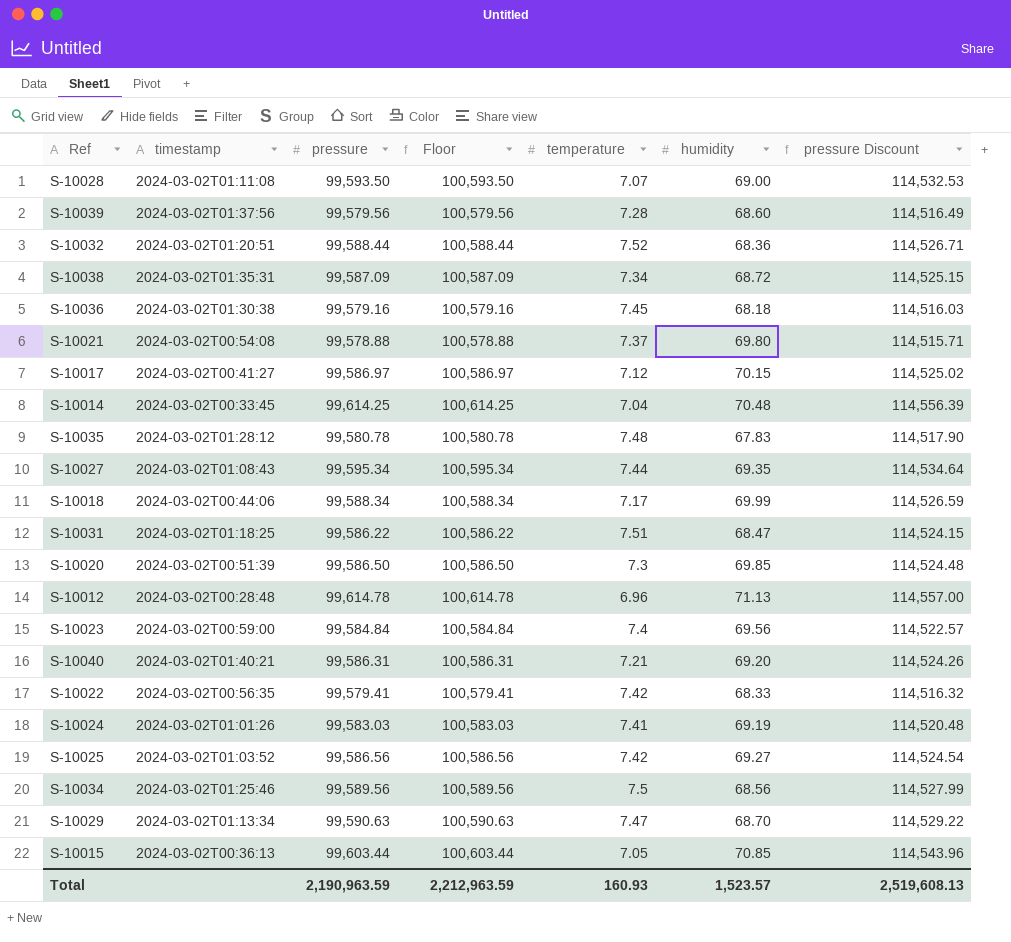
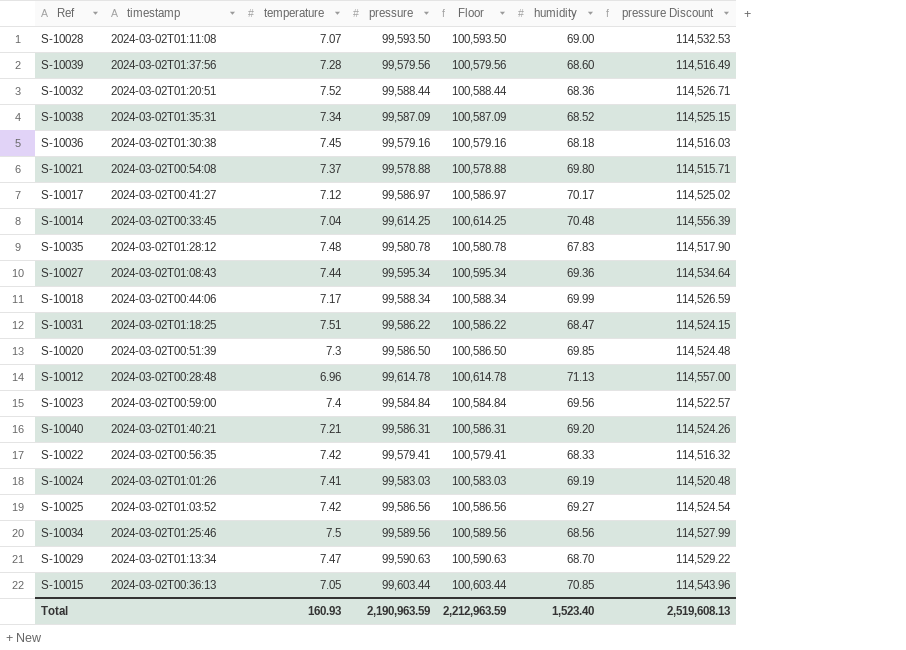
column temperature | position: 5 -> 3
S-10038 | humidity: 68.72 -> 68.52
S-10017 | humidity: 70.15 -> 70.17
S-10027 | humidity: 69.35 -> 69.36
Total | humidity: 1,523.57 -> 1,523.40

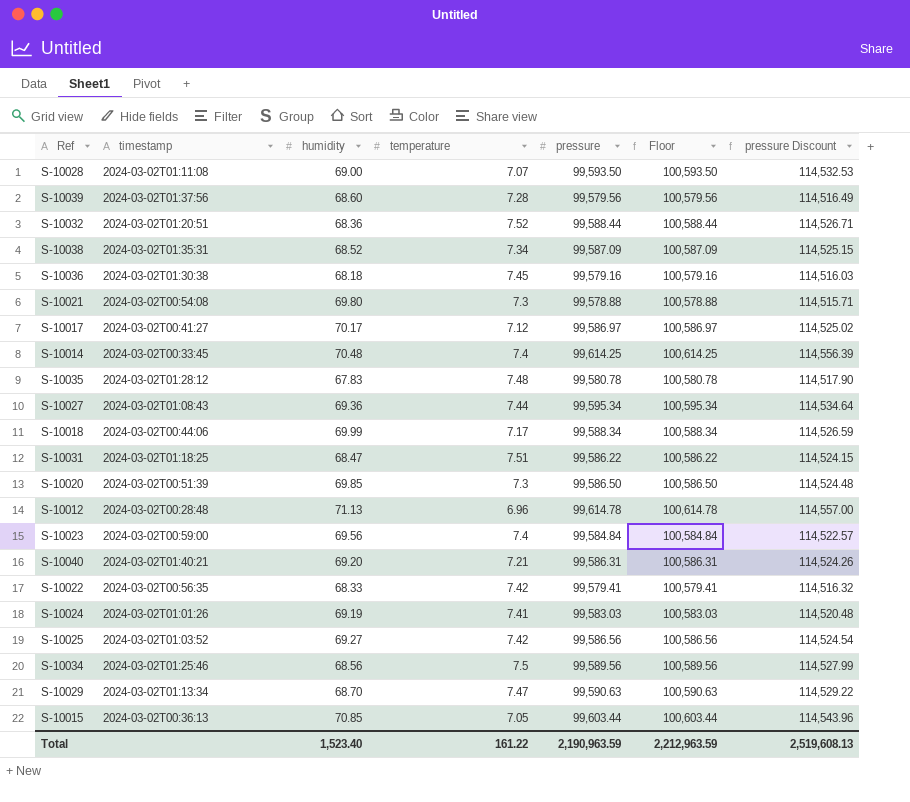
column humidity | position: 6 -> 3
S-10021 | temperature: 7.37 -> 7.3
S-10014 | temperature: 7.04 -> 7.4
Total | temperature: 160.93 -> 161.22

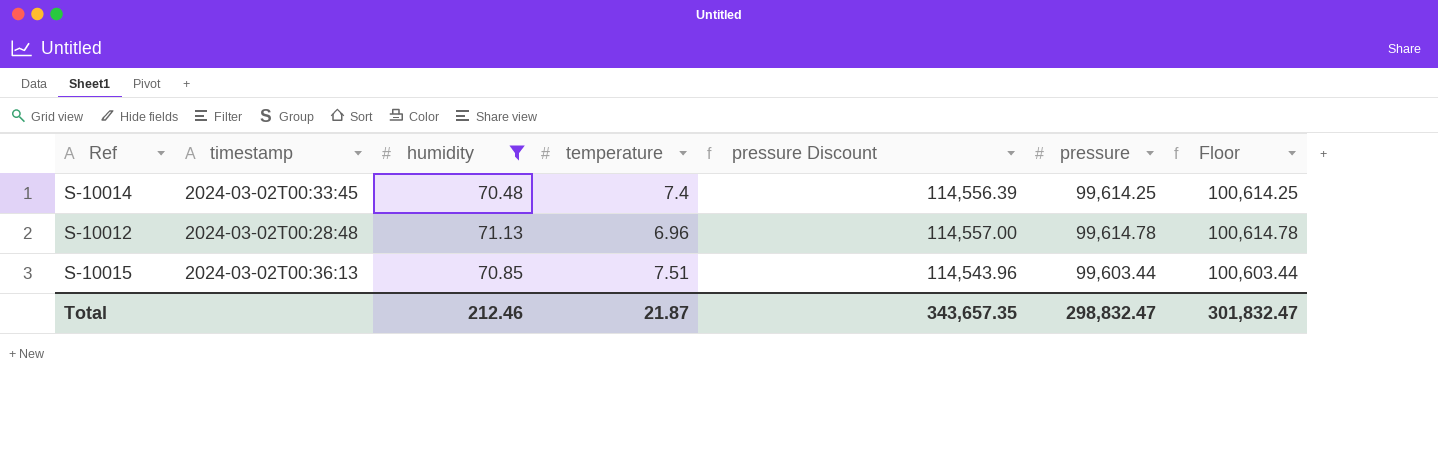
filter: none -> humidity >= 70.48
column pressure Discount | position: 7 -> 5
S-10015 | temperature: 7.05 -> 7.51
Total | humidity: 1,523.40 -> 212.46
Total | temperature: 161.22 -> 21.87
Total | pressure Discount: 2,519,608.13 -> 343,657.35
Total | pressure: 2,190,963.59 -> 298,832.47
Total | Floor: 2,212,963.59 -> 301,832.47

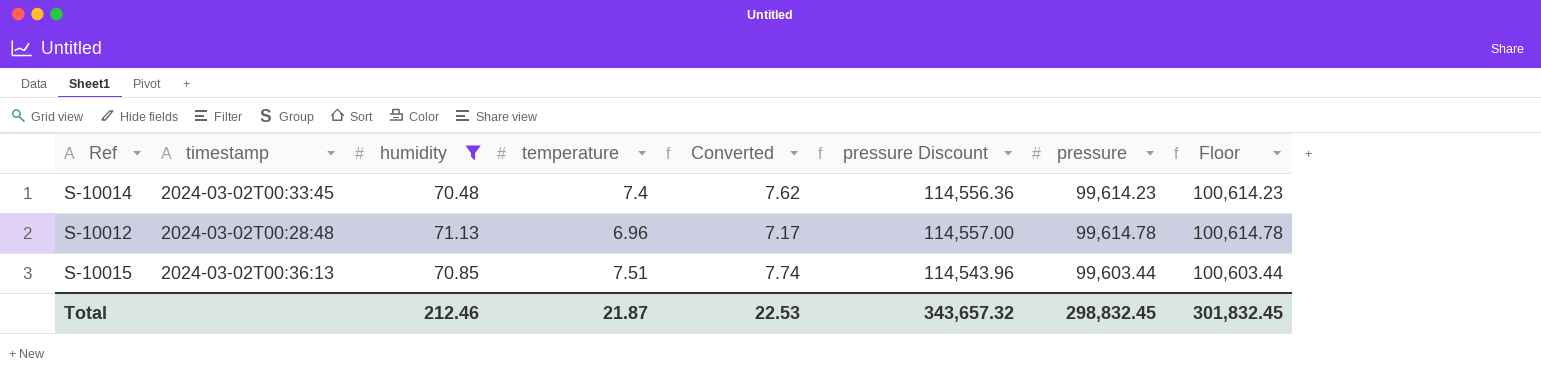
column Converted | formula: none -> [temperature] * 1.03
S-10014 | pressure Discount: 114,556.39 -> 114,556.36
S-10014 | pressure: 99,614.25 -> 99,614.23
S-10014 | Floor: 100,614.25 -> 100,614.23
Total | pressure Discount: 343,657.35 -> 343,657.32
Total | pressure: 298,832.47 -> 298,832.45
Total | Floor: 301,832.47 -> 301,832.45

